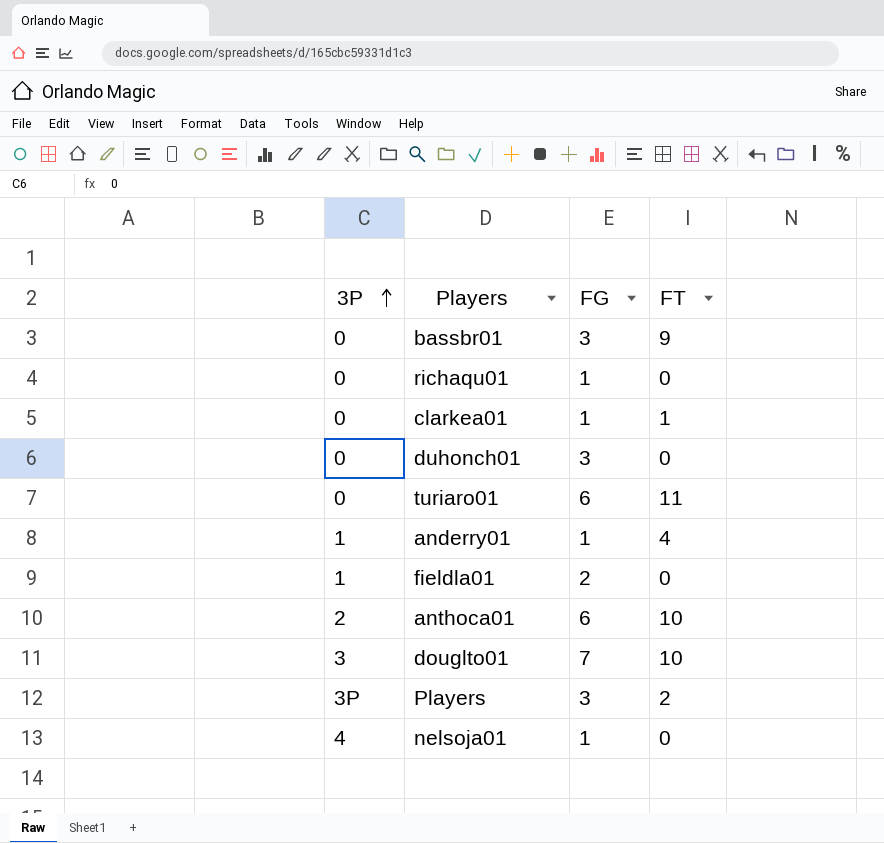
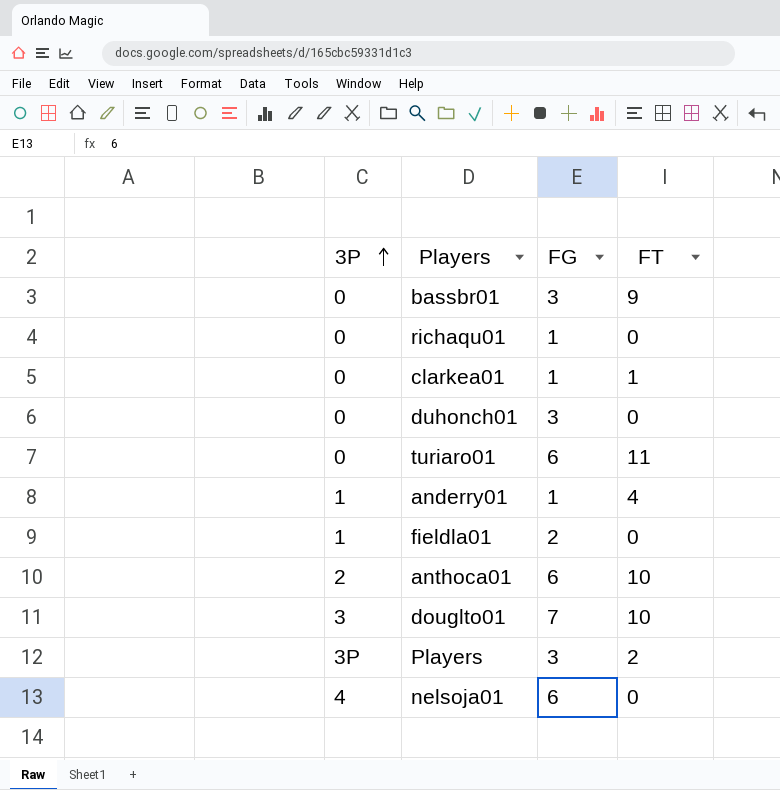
nelsoja01 | FG: 1 -> 6

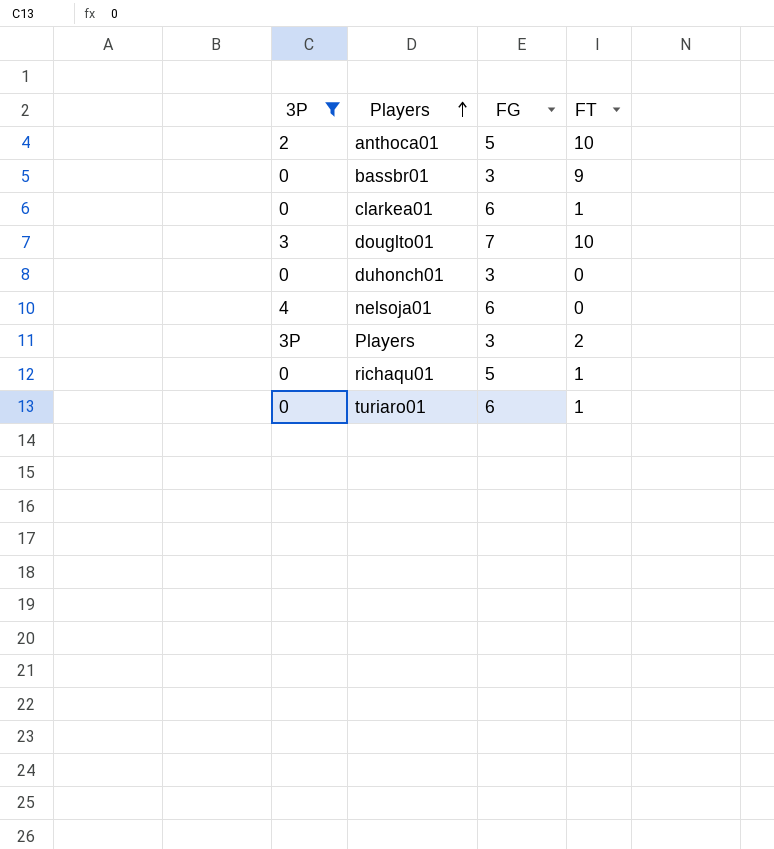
filter: none -> 3P != 1
row order: 3P ascending -> Players ascending
anthoca01 | FG: 6 -> 5
clarkea01 | FG: 1 -> 6
richaqu01 | FG: 1 -> 5
richaqu01 | FT: 0 -> 1
turiaro01 | FT: 11 -> 1

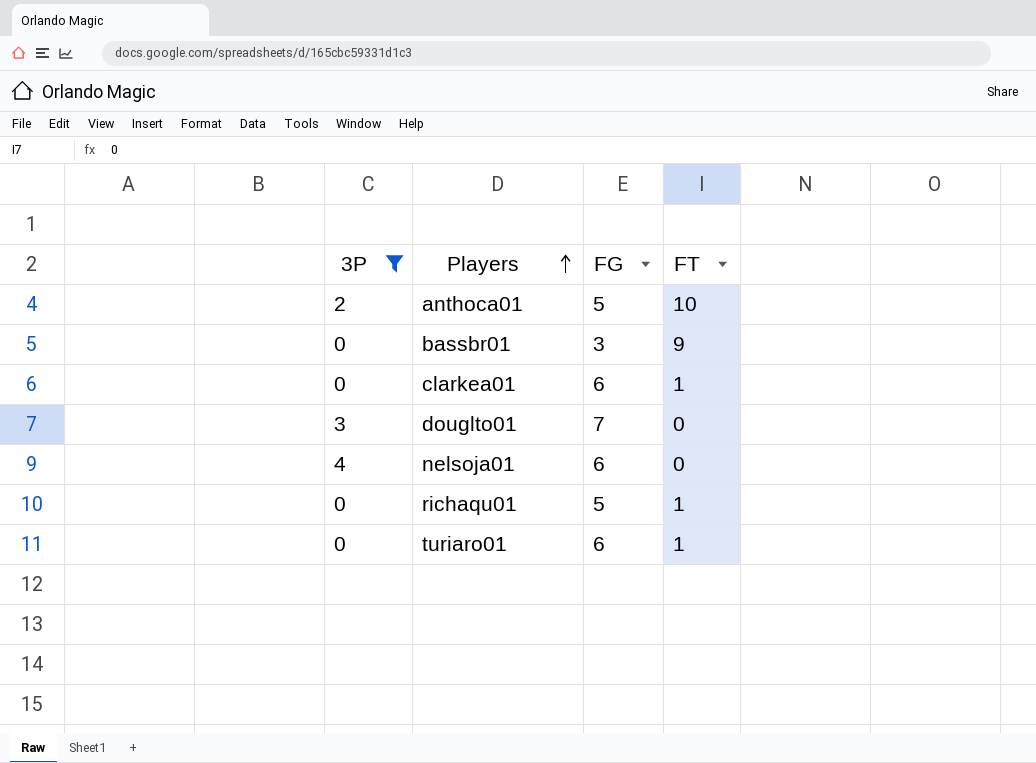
row duhonch01: 0 | 3 | 0 -> none
row Players: 3P | 3 | 2 -> none
douglto01 | FT: 10 -> 0

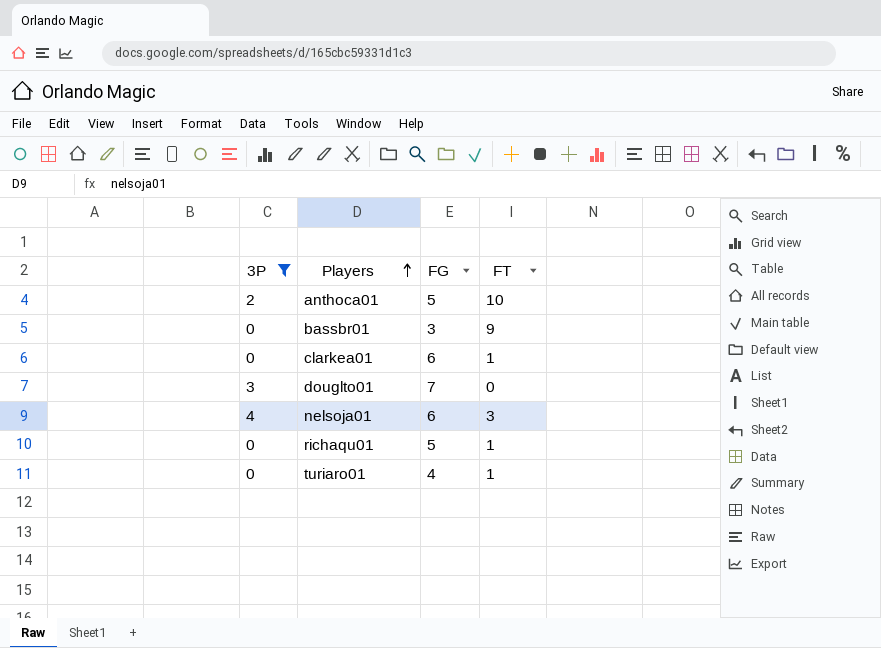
nelsoja01 | FT: 0 -> 3
turiaro01 | FG: 6 -> 4

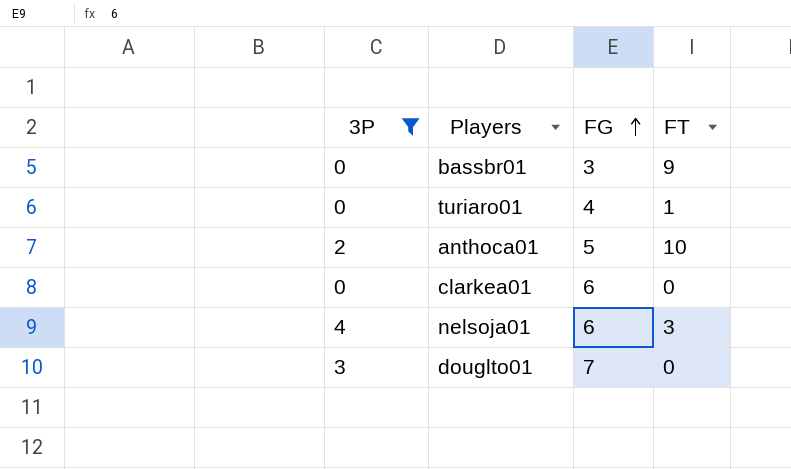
row order: Players ascending -> FG ascending
row richaqu01: 0 | 5 | 1 -> none
clarkea01 | FT: 1 -> 0

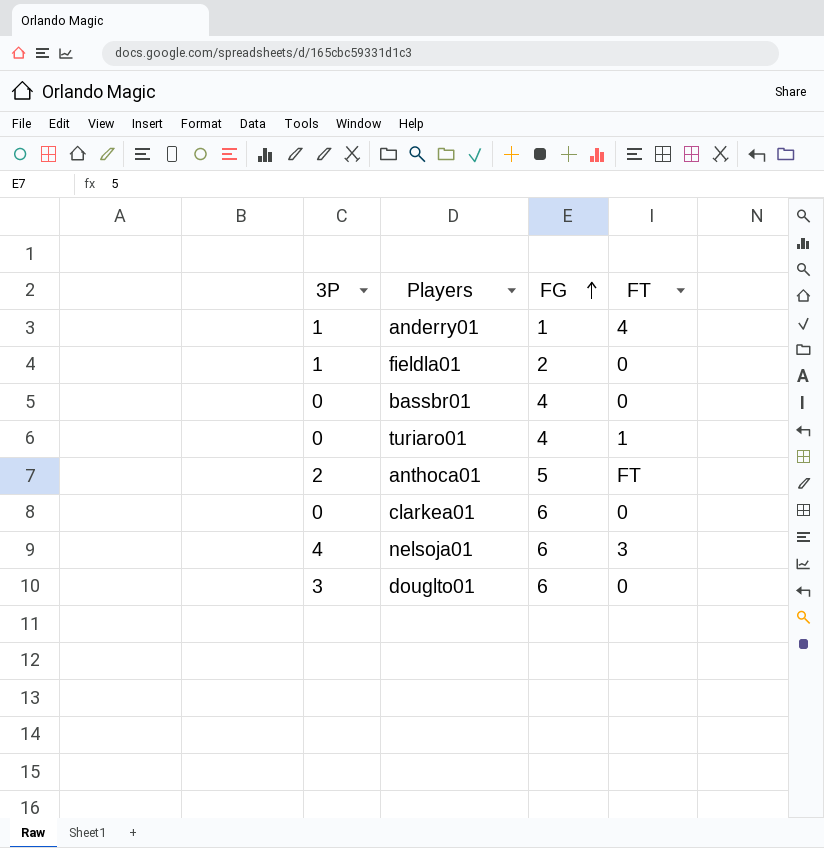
filter: 3P != 1 -> none
bassbr01 | FG: 3 -> 4
bassbr01 | FT: 9 -> 0
anthoca01 | FT: 10 -> FT
douglto01 | FG: 7 -> 6

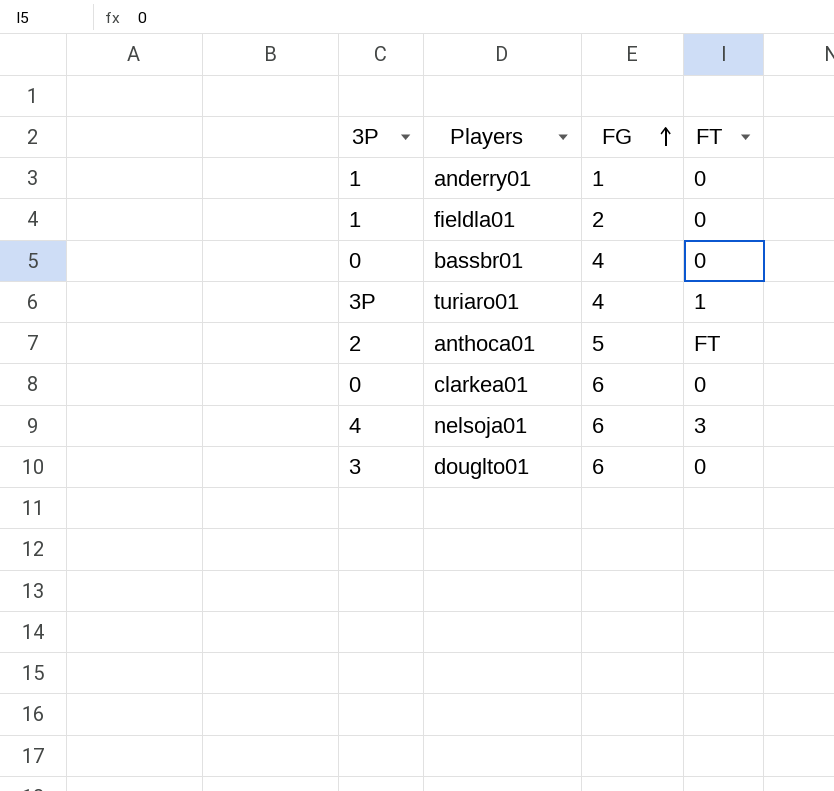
anderry01 | FT: 4 -> 0
turiaro01 | 3P: 0 -> 3P

